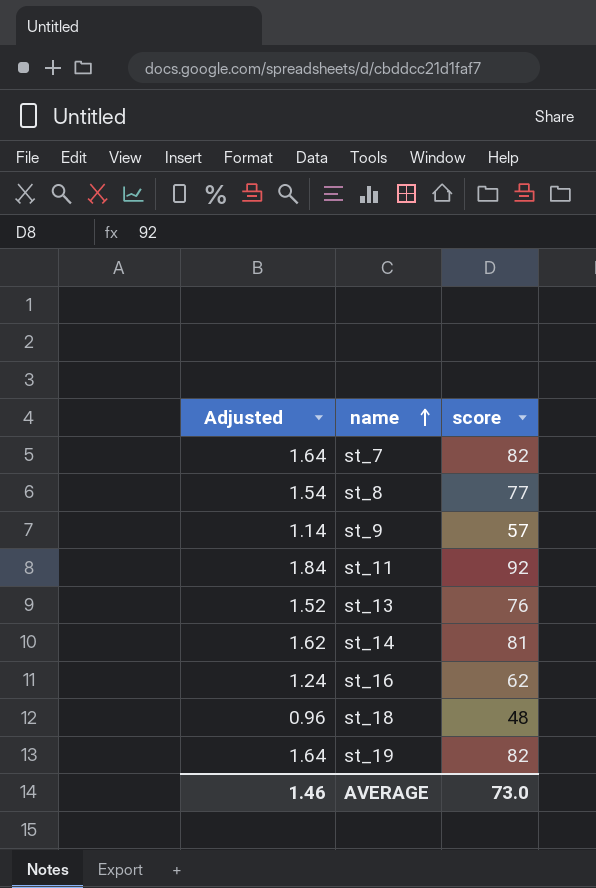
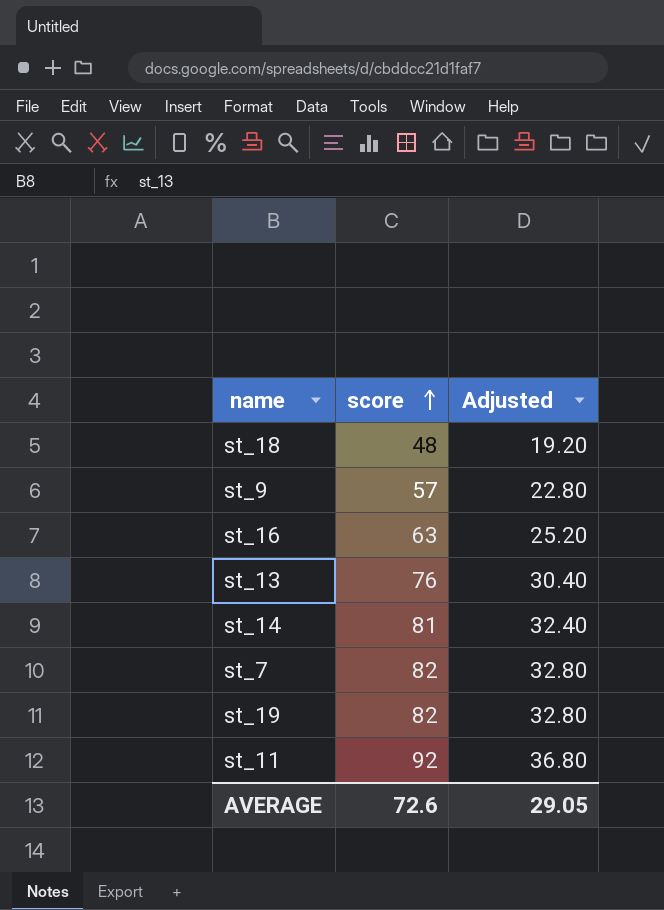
row order: name ascending -> score ascending
column Adjusted | formula: [score] * 0.02 -> [score] * 0.4
column Adjusted | position: 1 -> 3
row st_8: 1.54 | 77 -> none
st_16 | score: 62 -> 63
AVERAGE | score: 73.0 -> 72.6
AVERAGE | Adjusted: 1.46 -> 29.05

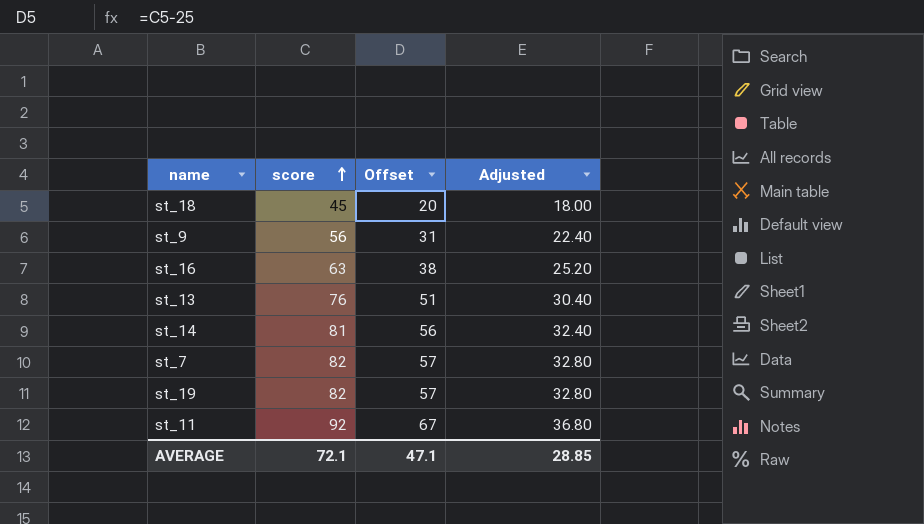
column Offset | formula: none -> [score] - 25
st_18 | score: 48 -> 45
st_18 | Adjusted: 19.20 -> 18.00
st_9 | score: 57 -> 56
st_9 | Adjusted: 22.80 -> 22.40
AVERAGE | score: 72.6 -> 72.1
AVERAGE | Adjusted: 29.05 -> 28.85

